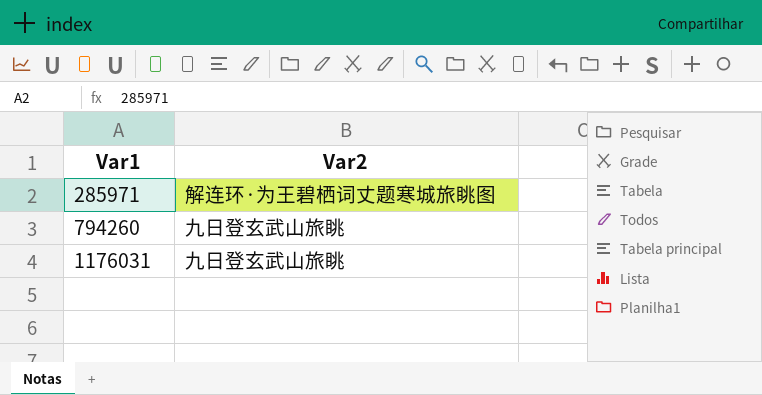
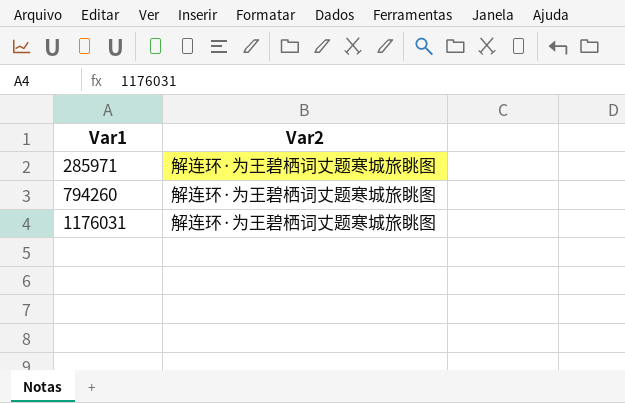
794260 | Var2: 九日登玄武山旅眺 -> 解连环·为王碧栖词丈题寒城旅眺图
1176031 | Var2: 九日登玄武山旅眺 -> 解连环·为王碧栖词丈题寒城旅眺图

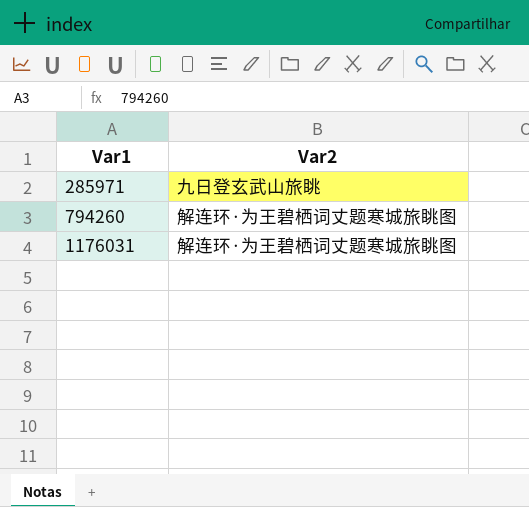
285971 | Var2: 解连环·为王碧栖词丈题寒城旅眺图 -> 九日登玄武山旅眺

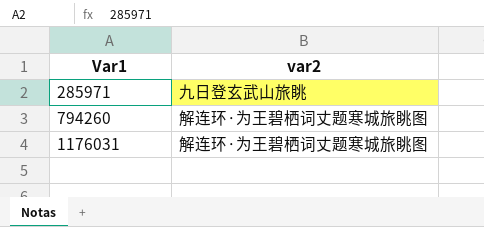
column name: Var2 -> var2

